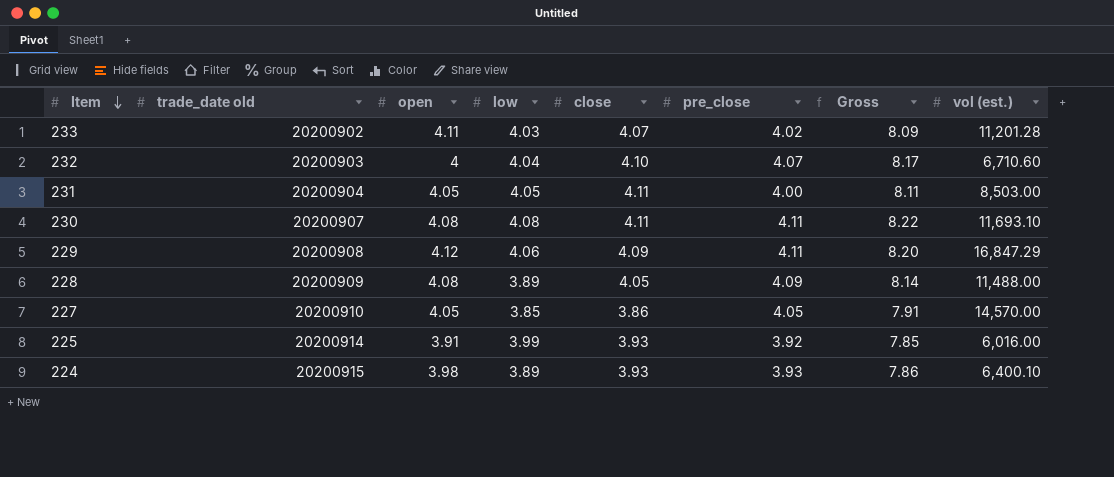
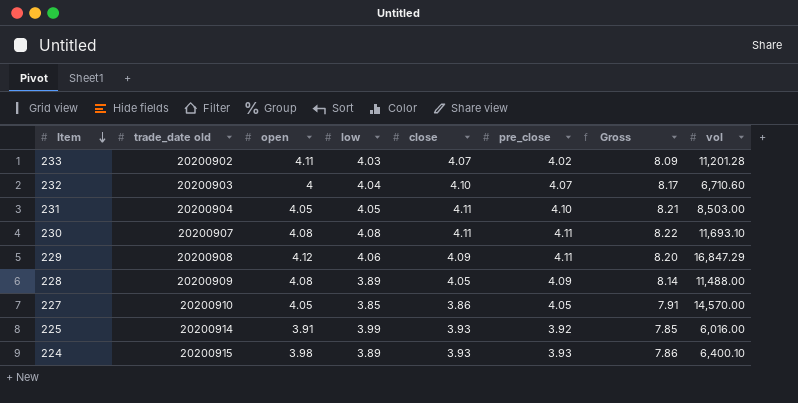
column name: vol (est.) -> vol
231 | pre_close: 4.00 -> 4.10
231 | Gross: 8.11 -> 8.21

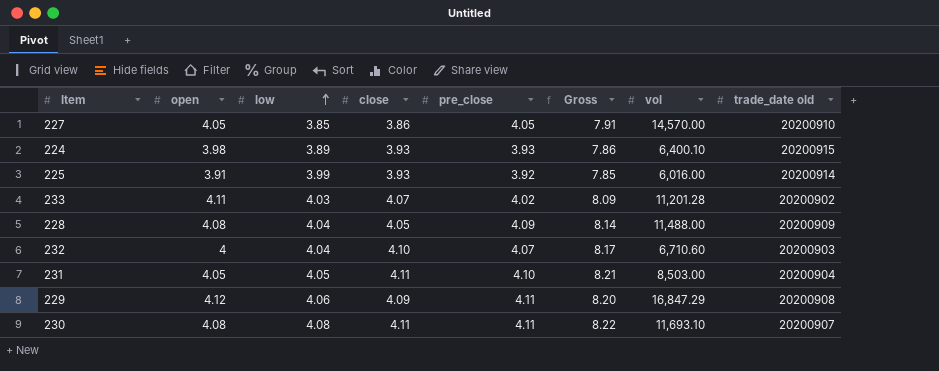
row order: Item descending -> low ascending
column trade_date old | position: 2 -> 8
228 | low: 3.89 -> 4.04

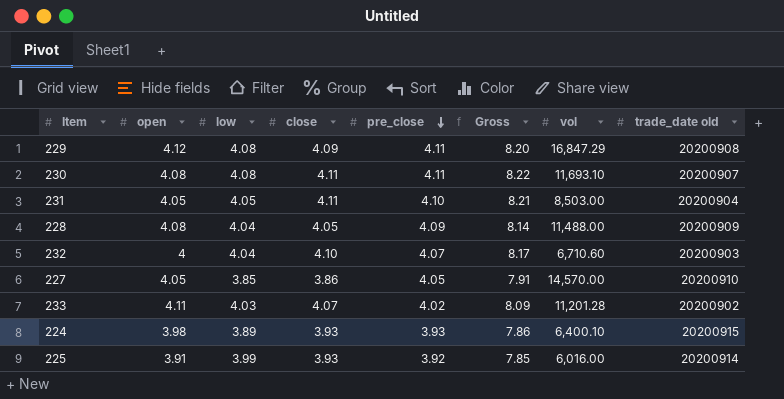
row order: low ascending -> pre_close descending
229 | low: 4.06 -> 4.08

